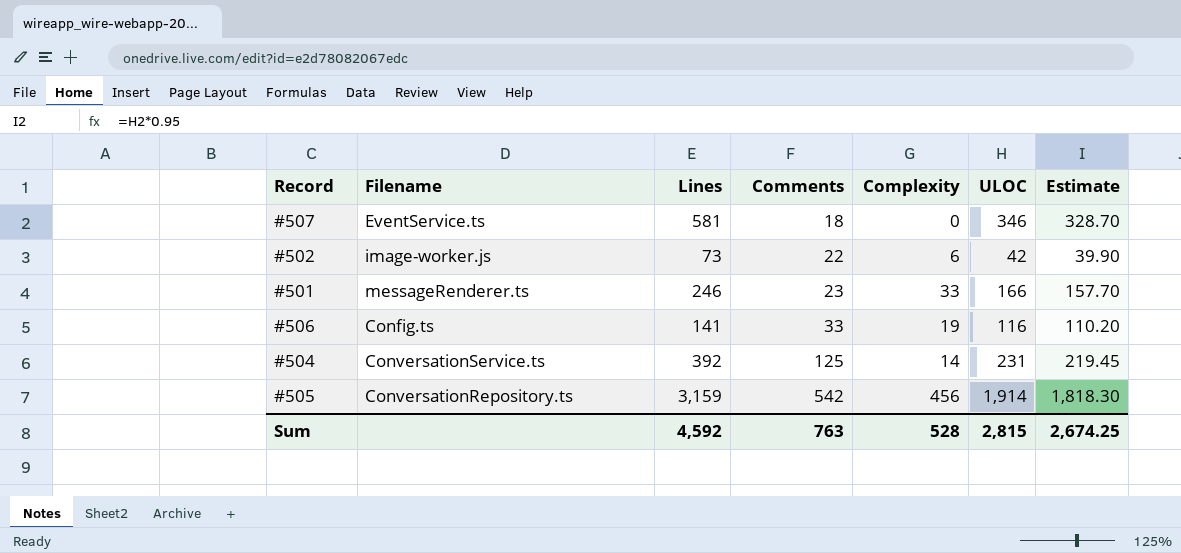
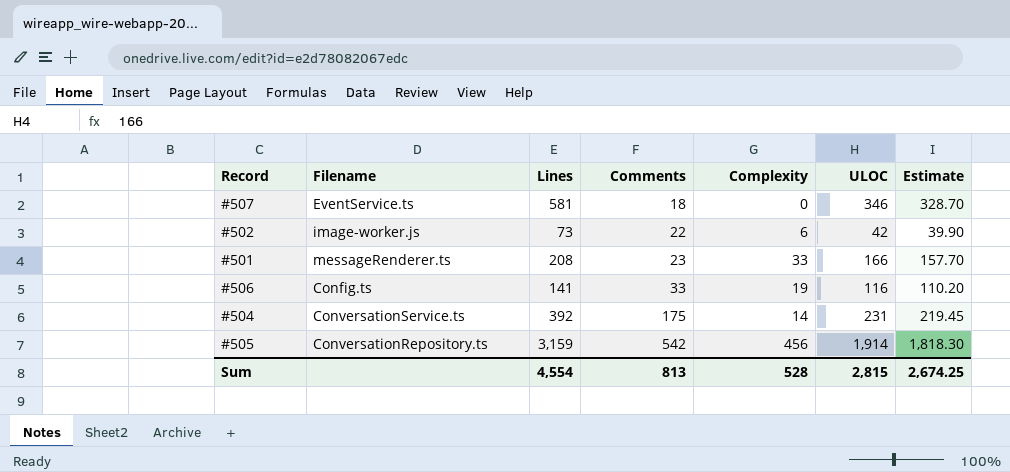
#501 | Lines: 246 -> 208
#504 | Comments: 125 -> 175
Sum | Lines: 4,592 -> 4,554
Sum | Comments: 763 -> 813

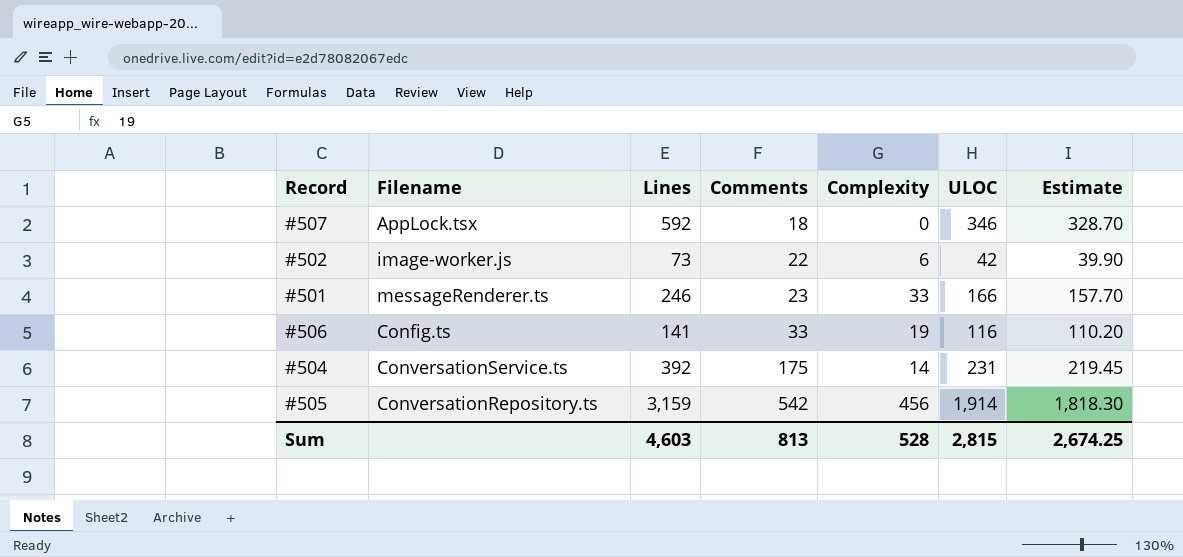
#507 | Filename: EventService.ts -> AppLock.tsx
#507 | Lines: 581 -> 592
#501 | Lines: 208 -> 246
Sum | Lines: 4,554 -> 4,603

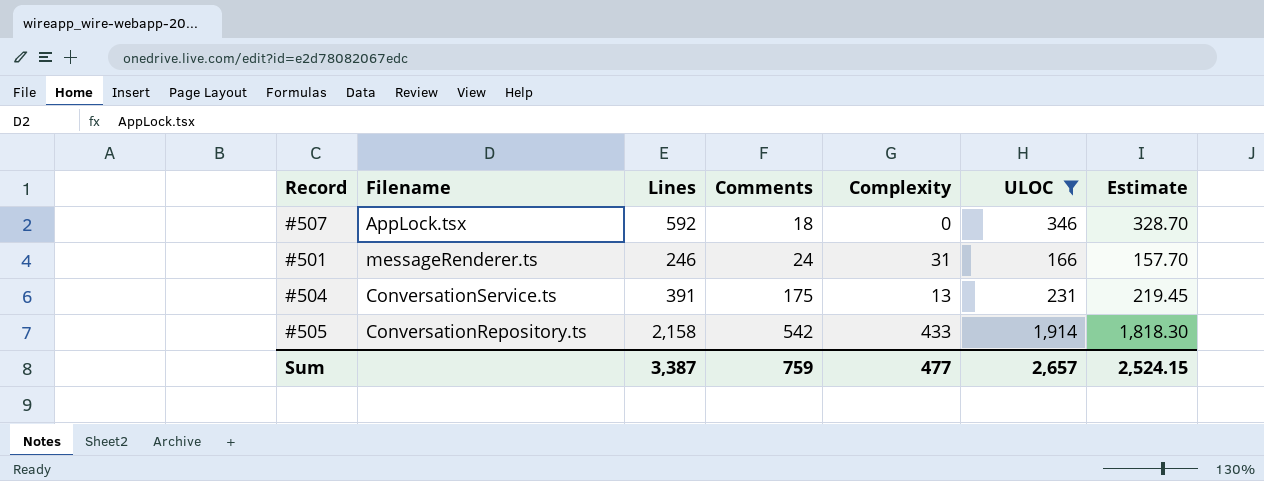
filter: none -> ULOC >= 166
#501 | Comments: 23 -> 24
#501 | Complexity: 33 -> 31
#504 | Lines: 392 -> 391
#504 | Complexity: 14 -> 13
#505 | Lines: 3,159 -> 2,158
#505 | Complexity: 456 -> 433
Sum | Lines: 4,603 -> 3,387
Sum | Comments: 813 -> 759
Sum | Complexity: 528 -> 477
Sum | ULOC: 2,815 -> 2,657
Sum | Estimate: 2,674.25 -> 2,524.15

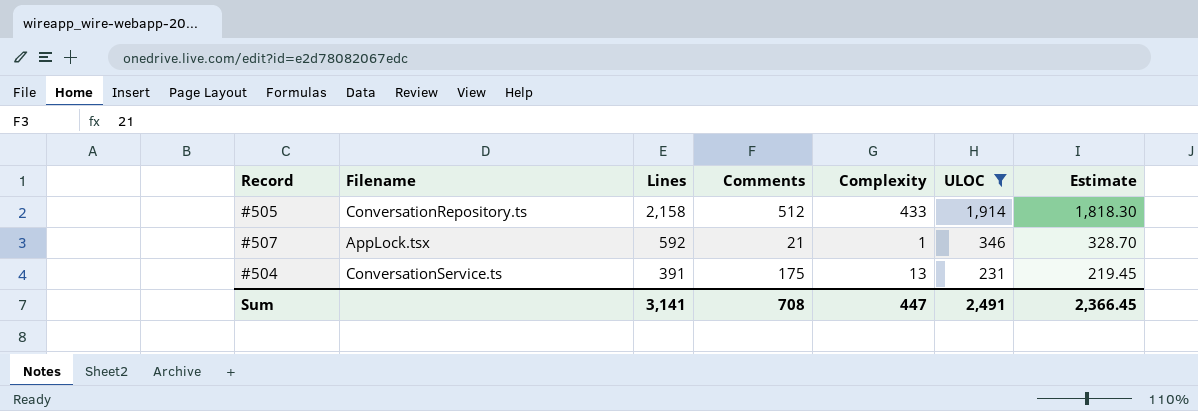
row order: Comments ascending -> Lines descending
row #501: messageRenderer.ts | 246 | 24 | 31 | 166 | 157.70 -> none
#505 | Comments: 542 -> 512
#507 | Comments: 18 -> 21
#507 | Complexity: 0 -> 1
Sum | Lines: 3,387 -> 3,141
Sum | Comments: 759 -> 708
Sum | Complexity: 477 -> 447
Sum | ULOC: 2,657 -> 2,491
Sum | Estimate: 2,524.15 -> 2,366.45

